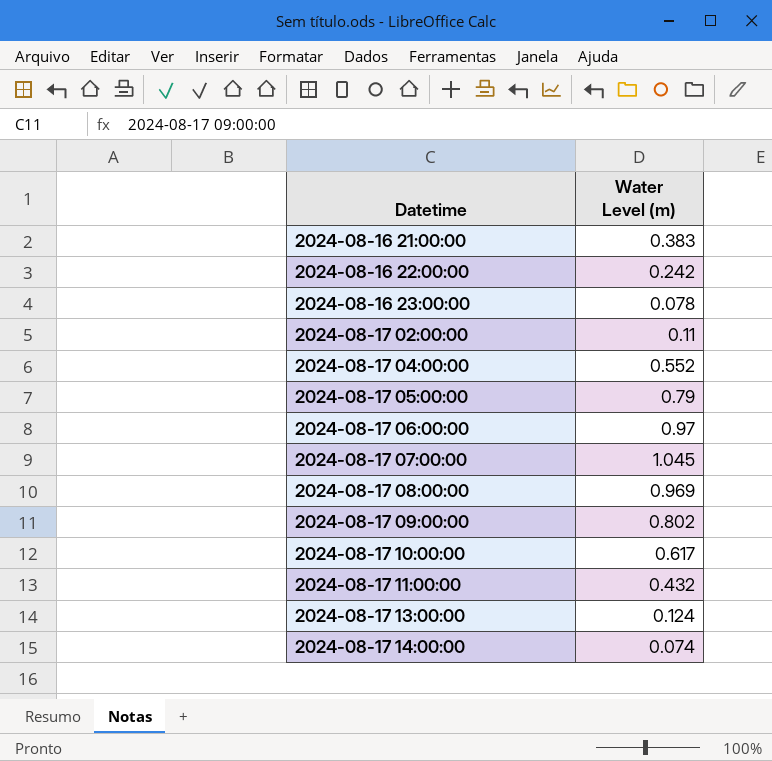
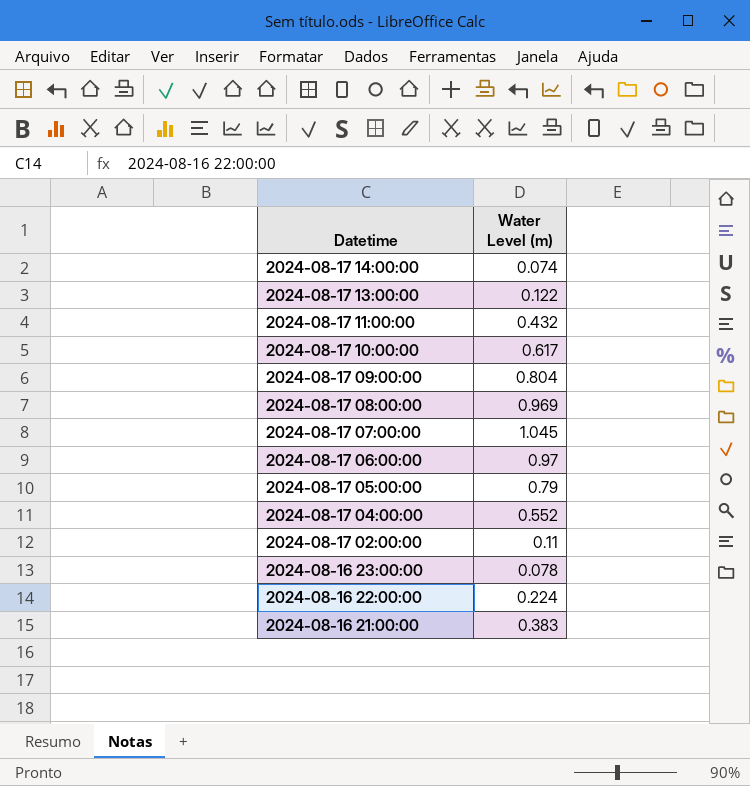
row order: Datetime ascending -> Datetime descending
2024-08-17 13:00:00 | Water Level (m): 0.124 -> 0.122
2024-08-17 09:00:00 | Water Level (m): 0.802 -> 0.804
2024-08-16 22:00:00 | Water Level (m): 0.242 -> 0.224

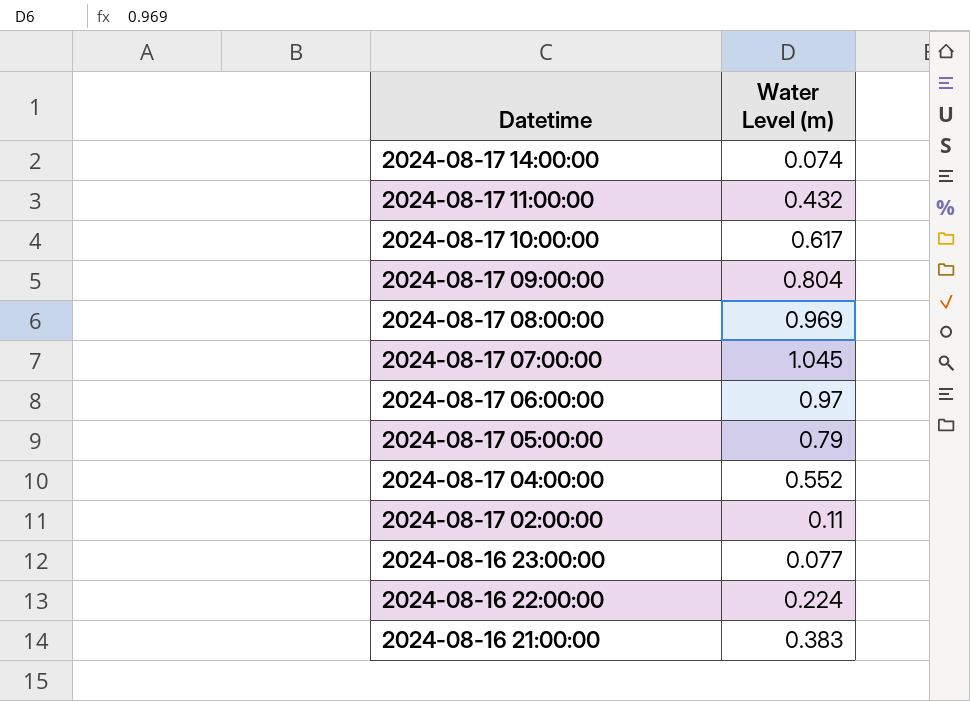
row 2024-08-17 13:00:00: 0.122 -> none
2024-08-16 23:00:00 | Water Level (m): 0.078 -> 0.077

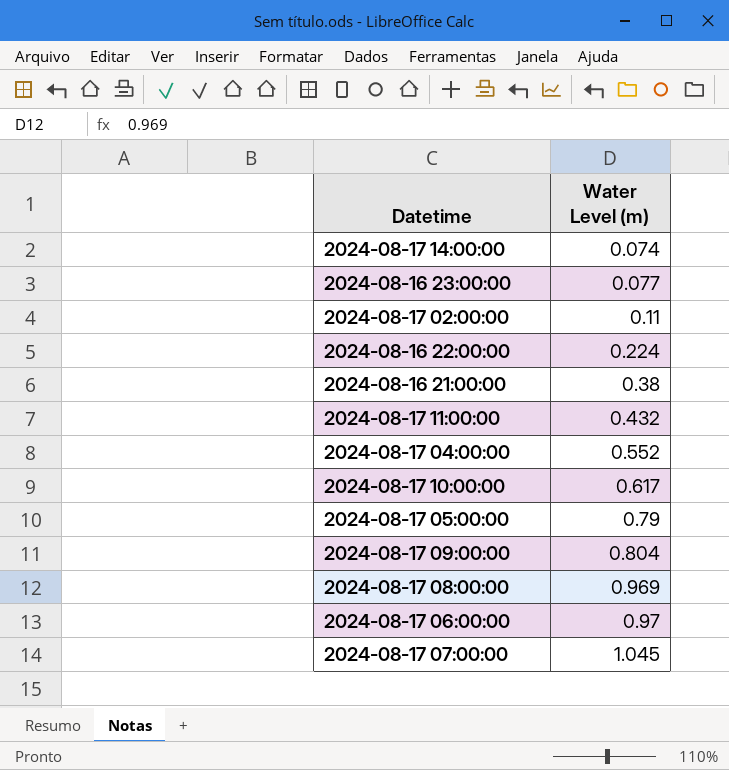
row order: Datetime descending -> Water Level (m) ascending
2024-08-16 21:00:00 | Water Level (m): 0.383 -> 0.38

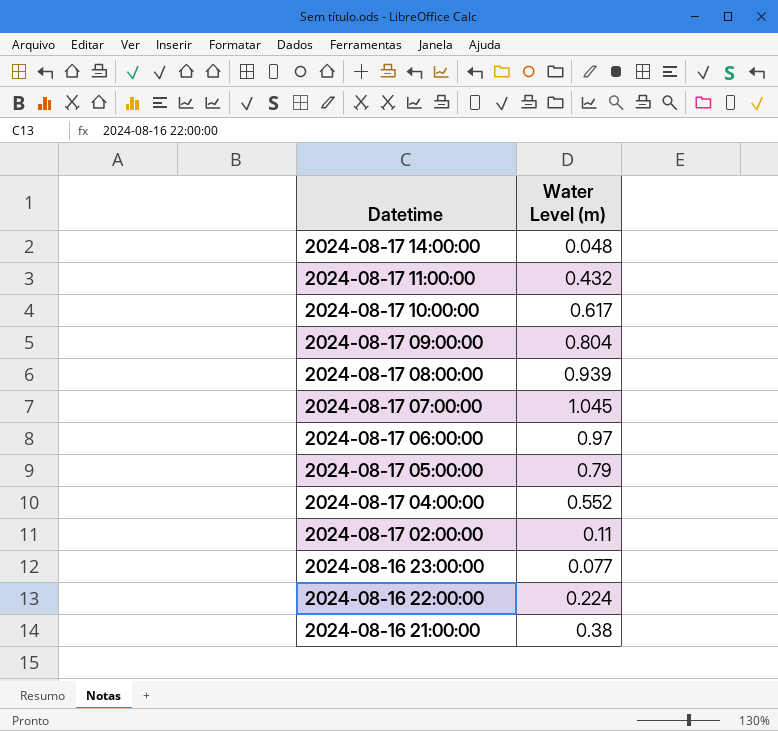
row order: Water Level (m) ascending -> Datetime descending
2024-08-17 14:00:00 | Water Level (m): 0.074 -> 0.048
2024-08-17 08:00:00 | Water Level (m): 0.969 -> 0.939

